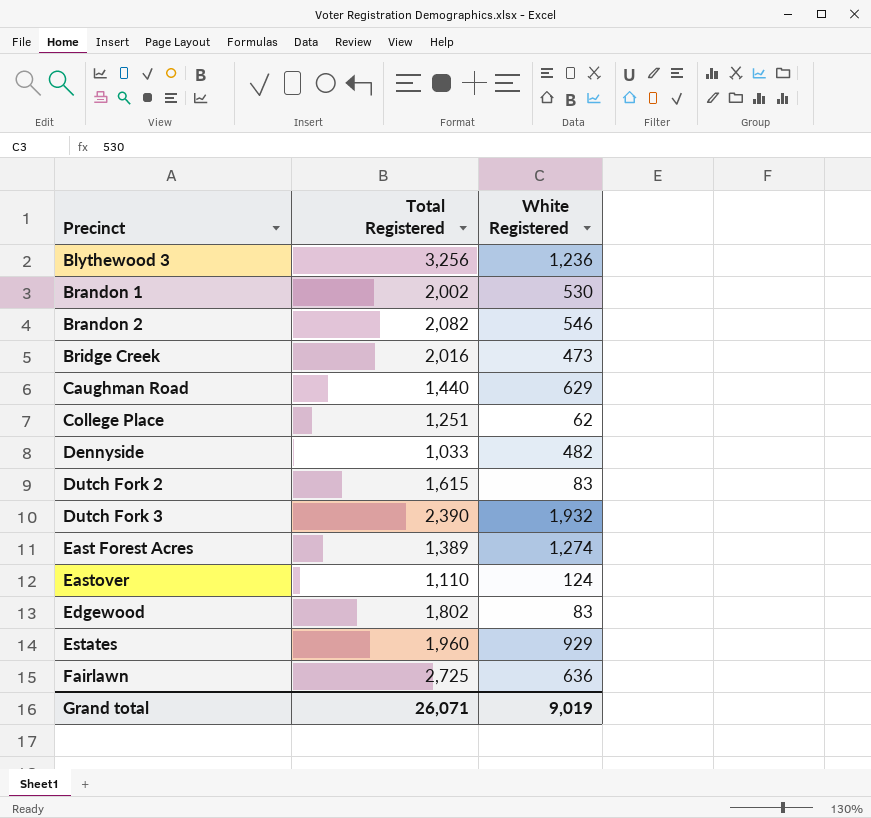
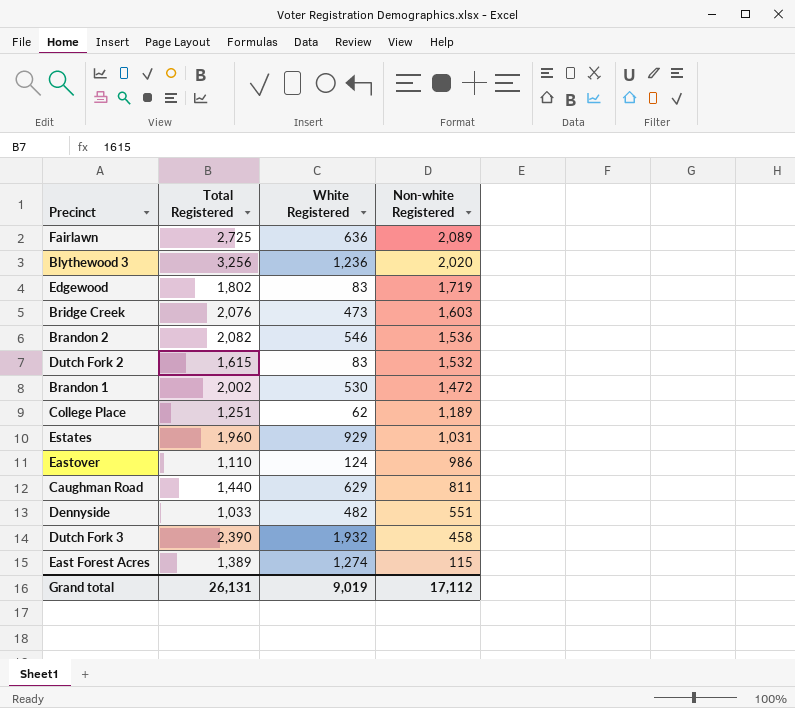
row order: Precinct ascending -> Non-white Registered descending
column Non-white Registered | formula: none -> [Total Registered] - [White Registered]
Bridge Creek | Total Registered: 2,016 -> 2,076
Grand total | Total Registered: 26,071 -> 26,131

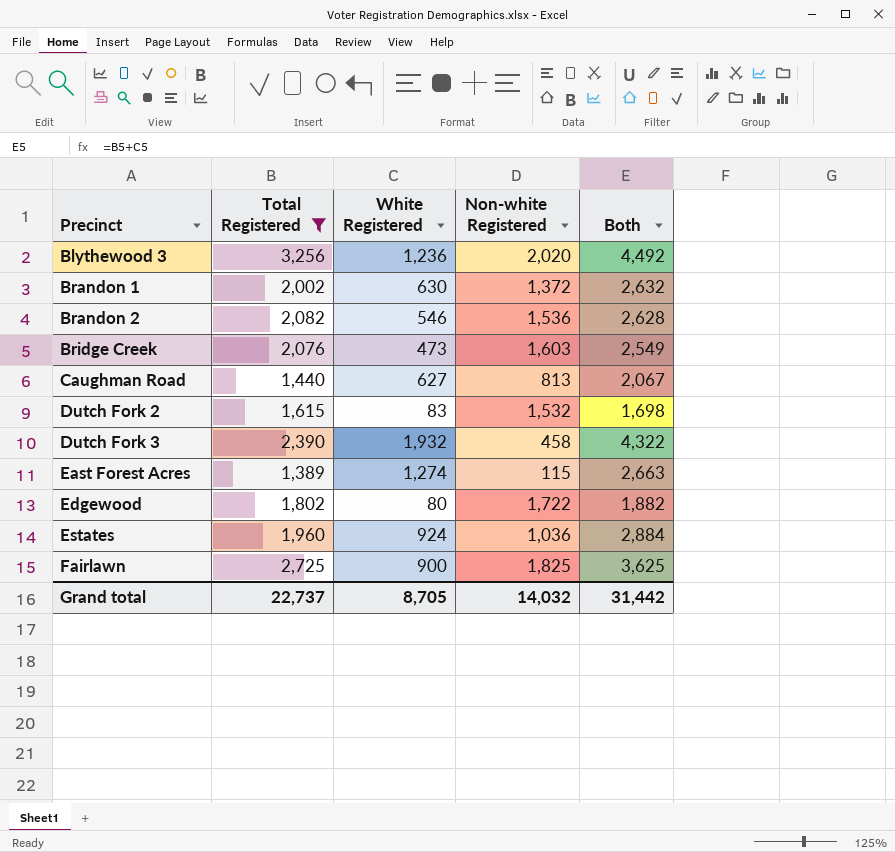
filter: none -> Total Registered >= 1,389
row order: Non-white Registered descending -> Precinct ascending
column Both | formula: none -> [Total Registered] + [White Registered]
Brandon 1 | White Registered: 530 -> 630
Brandon 1 | Non-white Registered: 1,472 -> 1,372
Caughman Road | White Registered: 629 -> 627
Caughman Road | Non-white Registered: 811 -> 813
Edgewood | White Registered: 83 -> 80
Edgewood | Non-white Registered: 1,719 -> 1,722
Estates | White Registered: 929 -> 924
Estates | Non-white Registered: 1,031 -> 1,036
Fairlawn | White Registered: 636 -> 900
Fairlawn | Non-white Registered: 2,089 -> 1,825
Grand total | Total Registered: 26,131 -> 22,737
Grand total | White Registered: 9,019 -> 8,705
Grand total | Non-white Registered: 17,112 -> 14,032

